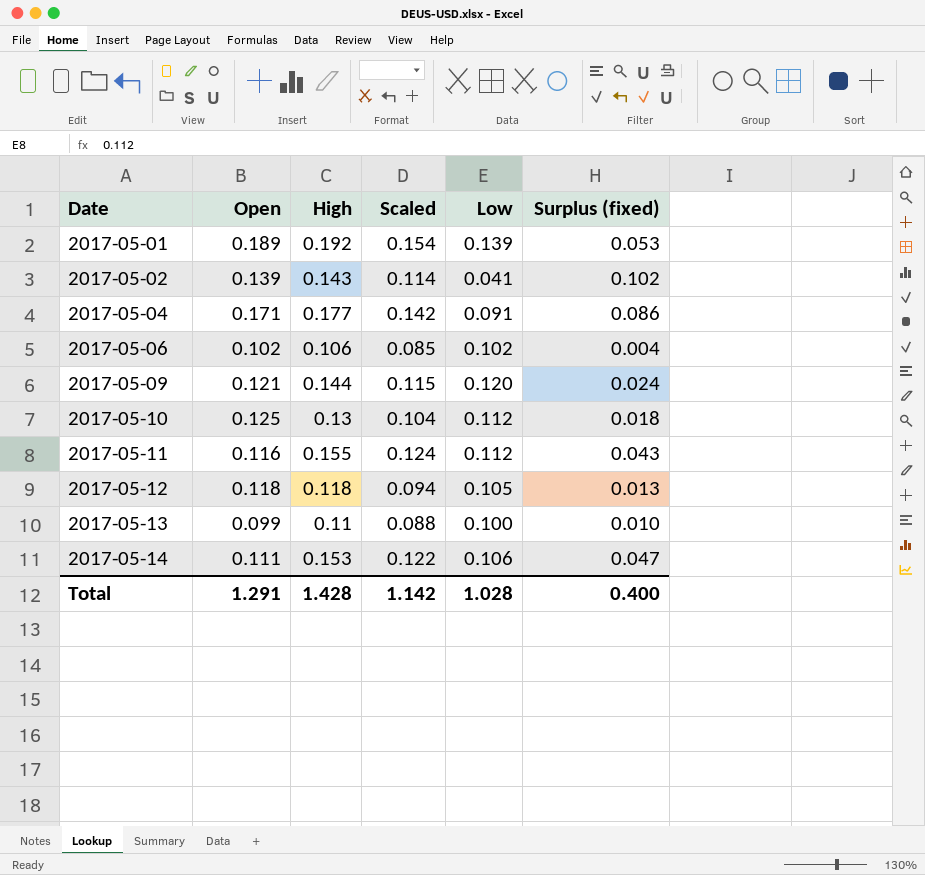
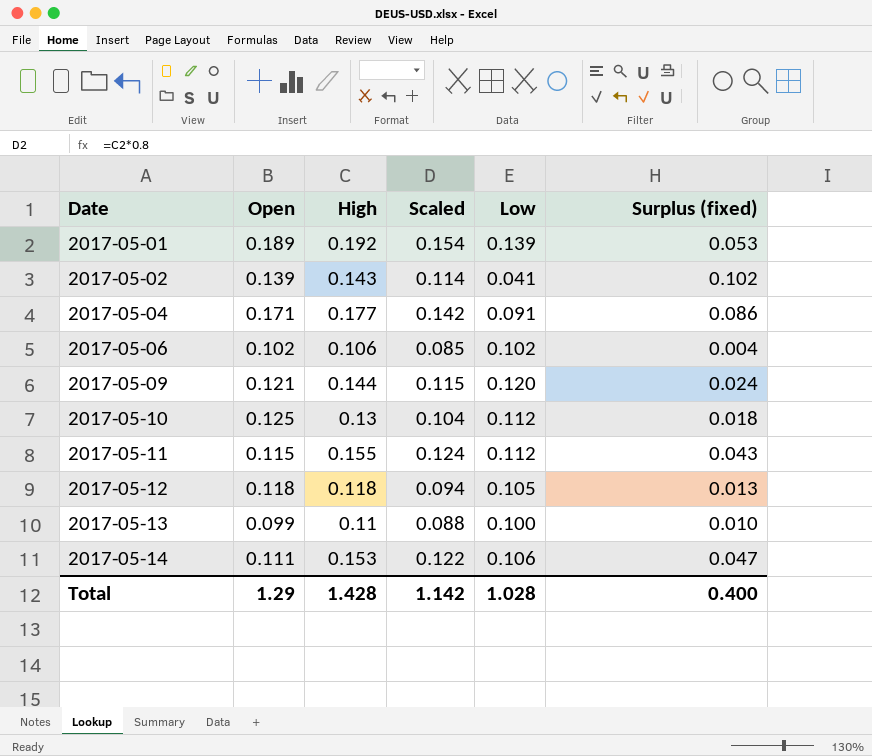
2017-05-11 | Open: 0.116 -> 0.115
Total | Open: 1.291 -> 1.29

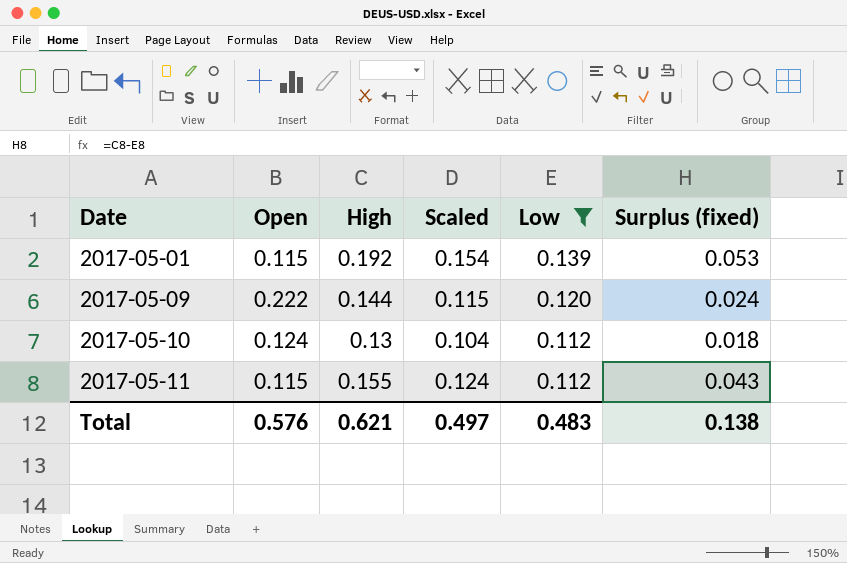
filter: none -> Low >= 0.112
2017-05-01 | Open: 0.189 -> 0.115
2017-05-09 | Open: 0.121 -> 0.222
2017-05-10 | Open: 0.125 -> 0.124
Total | Open: 1.29 -> 0.576
Total | High: 1.428 -> 0.621
Total | Scaled: 1.142 -> 0.497
Total | Low: 1.028 -> 0.483
Total | Surplus (fixed): 0.400 -> 0.138

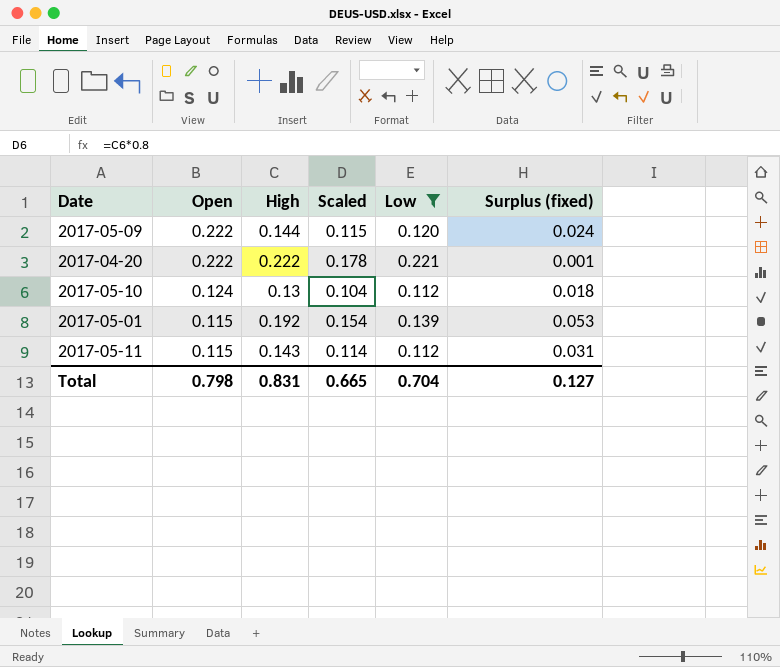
row order: Date ascending -> Open descending
row 2017-04-20: none -> 0.222 | 0.222 | 0.178 | 0.221 | 0.001
2017-05-11 | High: 0.155 -> 0.143
2017-05-11 | Scaled: 0.124 -> 0.114
2017-05-11 | Surplus (fixed): 0.043 -> 0.031
Total | Open: 0.576 -> 0.798
Total | High: 0.621 -> 0.831
Total | Scaled: 0.497 -> 0.665
Total | Low: 0.483 -> 0.704
Total | Surplus (fixed): 0.138 -> 0.127

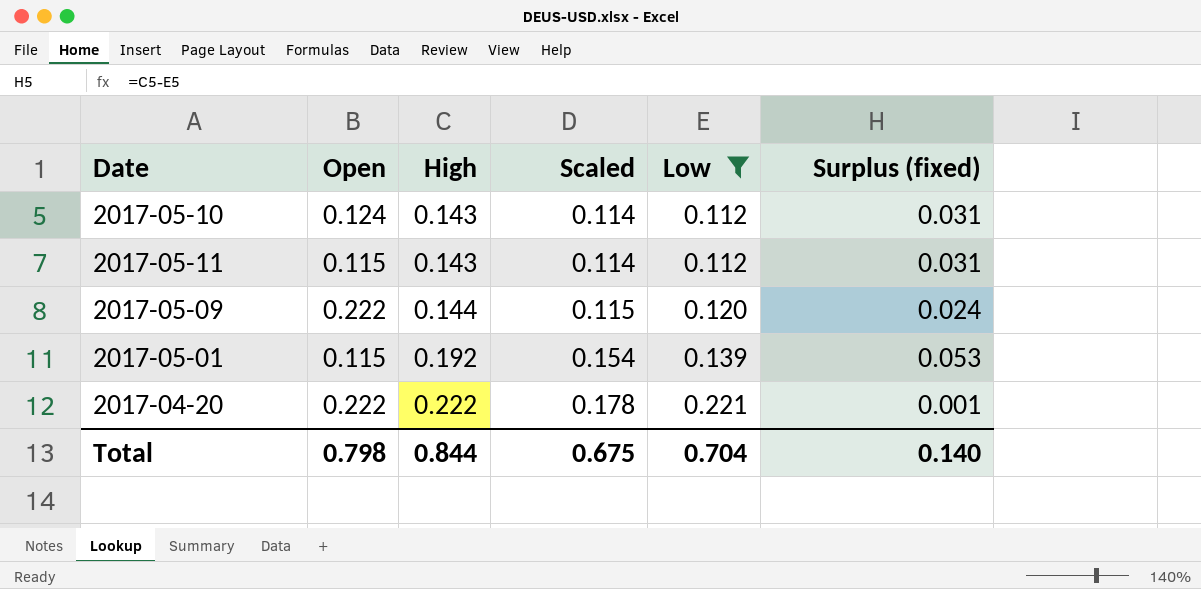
row order: Open descending -> High ascending
2017-05-10 | High: 0.13 -> 0.143
2017-05-10 | Scaled: 0.104 -> 0.114
2017-05-10 | Surplus (fixed): 0.018 -> 0.031
Total | High: 0.831 -> 0.844
Total | Scaled: 0.665 -> 0.675
Total | Surplus (fixed): 0.127 -> 0.140

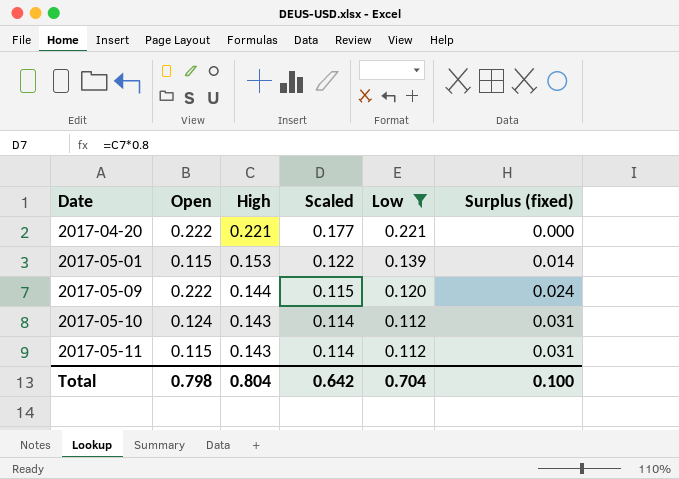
row order: High ascending -> Date ascending
2017-04-20 | High: 0.222 -> 0.221
2017-04-20 | Scaled: 0.178 -> 0.177
2017-04-20 | Surplus (fixed): 0.001 -> 0.000
2017-05-01 | High: 0.192 -> 0.153
2017-05-01 | Scaled: 0.154 -> 0.122
2017-05-01 | Surplus (fixed): 0.053 -> 0.014
Total | High: 0.844 -> 0.804
Total | Scaled: 0.675 -> 0.642
Total | Surplus (fixed): 0.140 -> 0.100

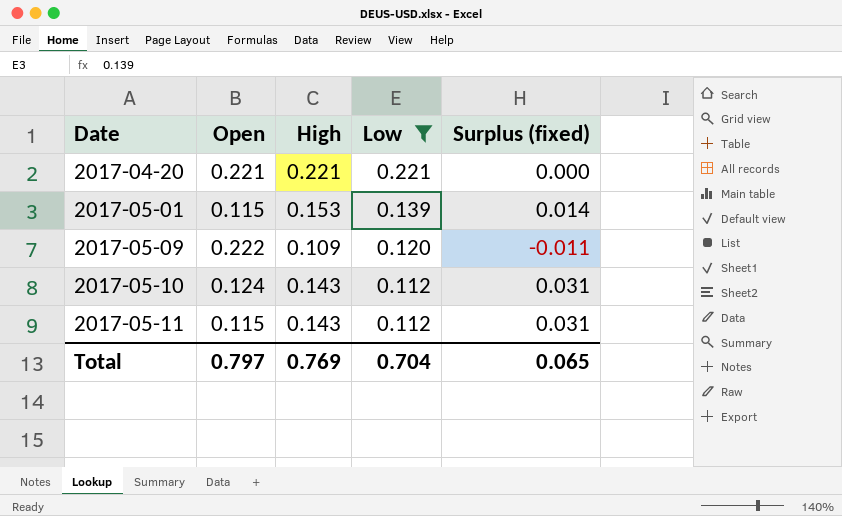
column Scaled | formula: [High] * 0.8 -> none
2017-04-20 | Open: 0.222 -> 0.221
2017-05-09 | High: 0.144 -> 0.109
2017-05-09 | Surplus (fixed): 0.024 -> -0.011
Total | Open: 0.798 -> 0.797
Total | High: 0.804 -> 0.769
Total | Surplus (fixed): 0.100 -> 0.065

